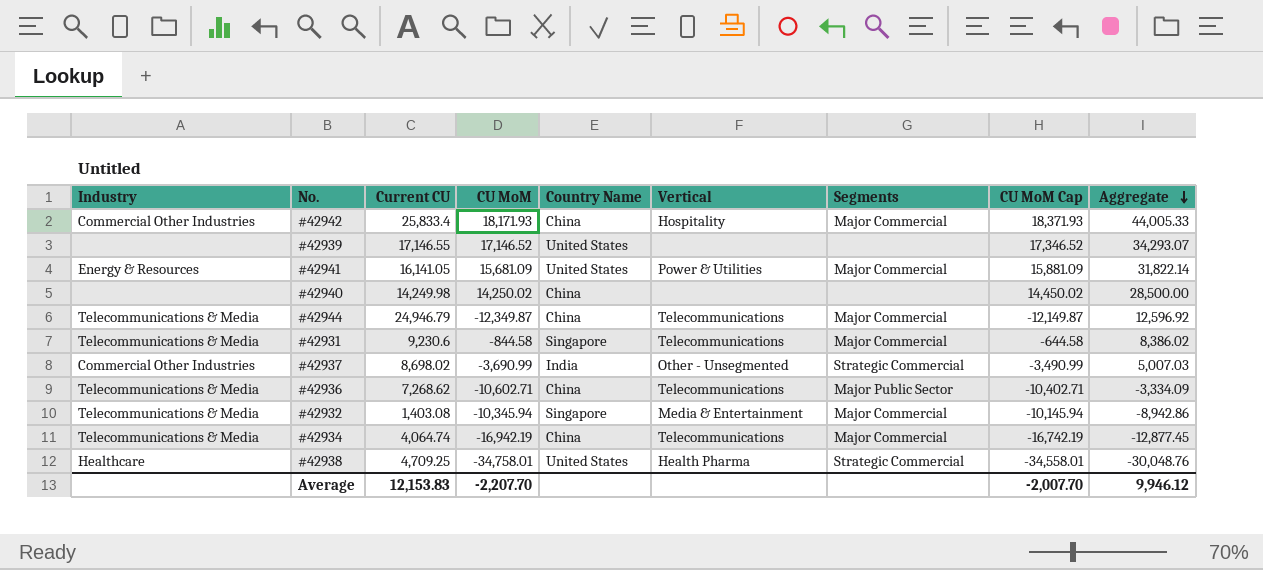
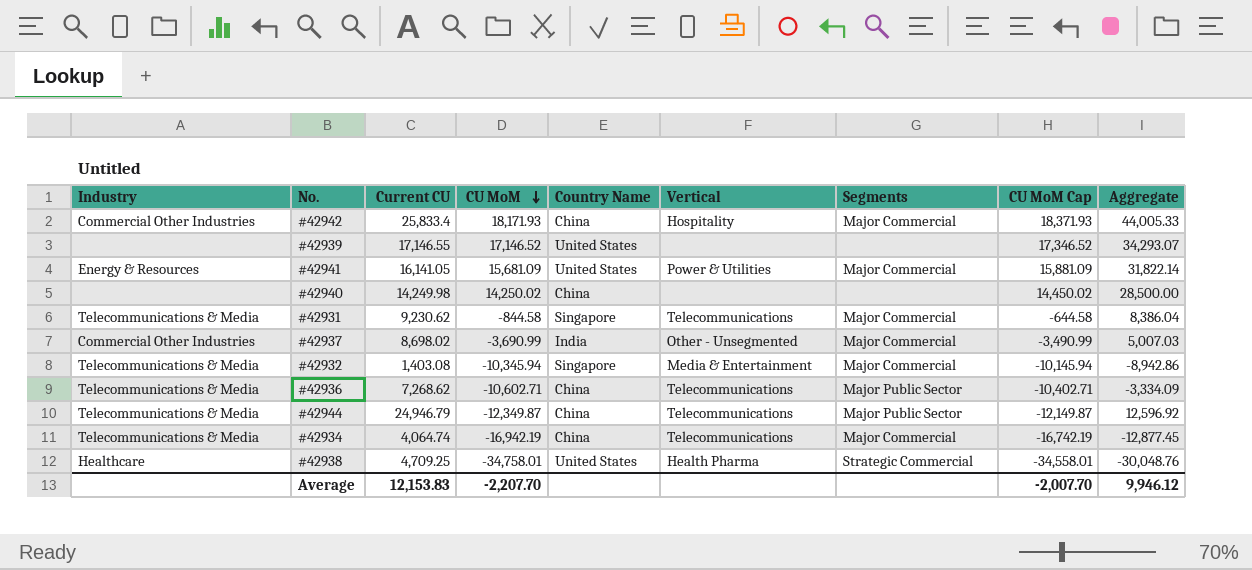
row order: Aggregate descending -> CU MoM descending
#42931 | Current CU: 9,230.6 -> 9,230.62
#42931 | Aggregate: 8,386.02 -> 8,386.04
#42937 | Segments: Strategic Commercial -> Major Commercial
#42944 | Segments: Major Commercial -> Major Public Sector

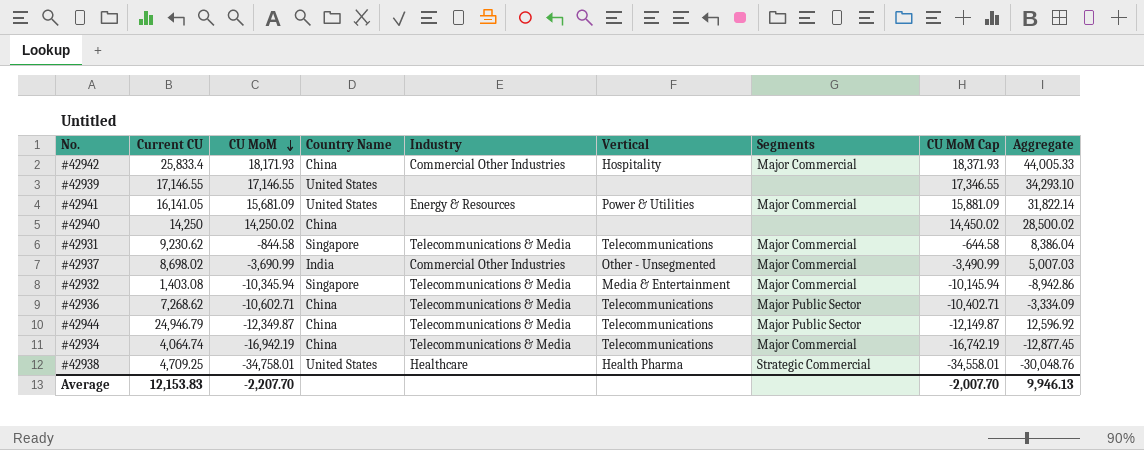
column Industry | position: 1 -> 5
#42939 | CU MoM: 17,146.52 -> 17,146.55
#42939 | CU MoM Cap: 17,346.52 -> 17,346.55
#42939 | Aggregate: 34,293.07 -> 34,293.10
#42940 | Current CU: 14,249.98 -> 14,250
#42940 | Aggregate: 28,500.00 -> 28,500.02
Average | Aggregate: 9,946.12 -> 9,946.13

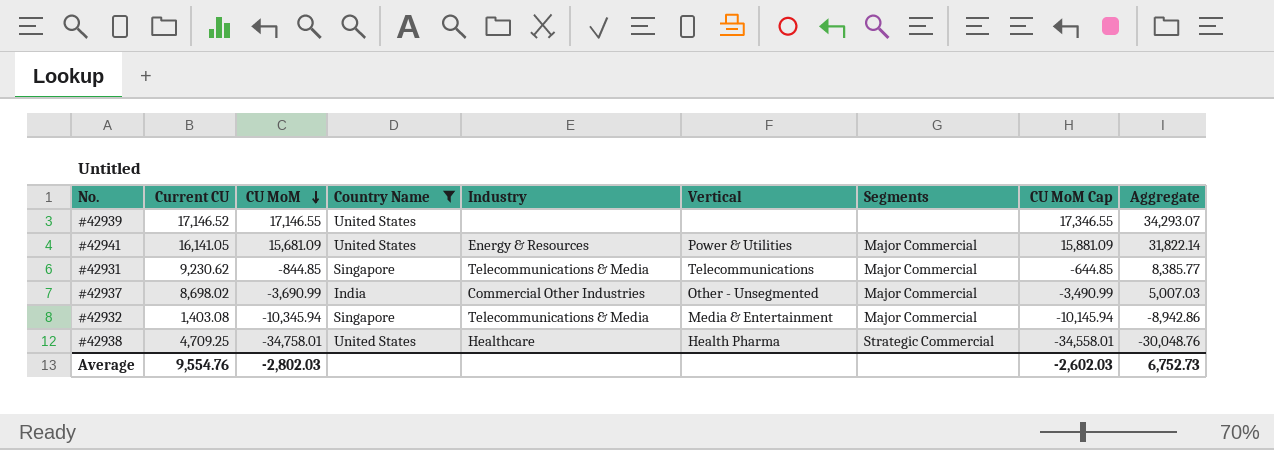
filter: none -> Country Name != China
#42939 | Current CU: 17,146.55 -> 17,146.52
#42939 | Aggregate: 34,293.10 -> 34,293.07
#42931 | CU MoM: -844.58 -> -844.85
#42931 | CU MoM Cap: -644.58 -> -644.85
#42931 | Aggregate: 8,386.04 -> 8,385.77
Average | Current CU: 12,153.83 -> 9,554.76
Average | CU MoM: -2,207.70 -> -2,802.03
Average | CU MoM Cap: -2,007.70 -> -2,602.03
Average | Aggregate: 9,946.13 -> 6,752.73

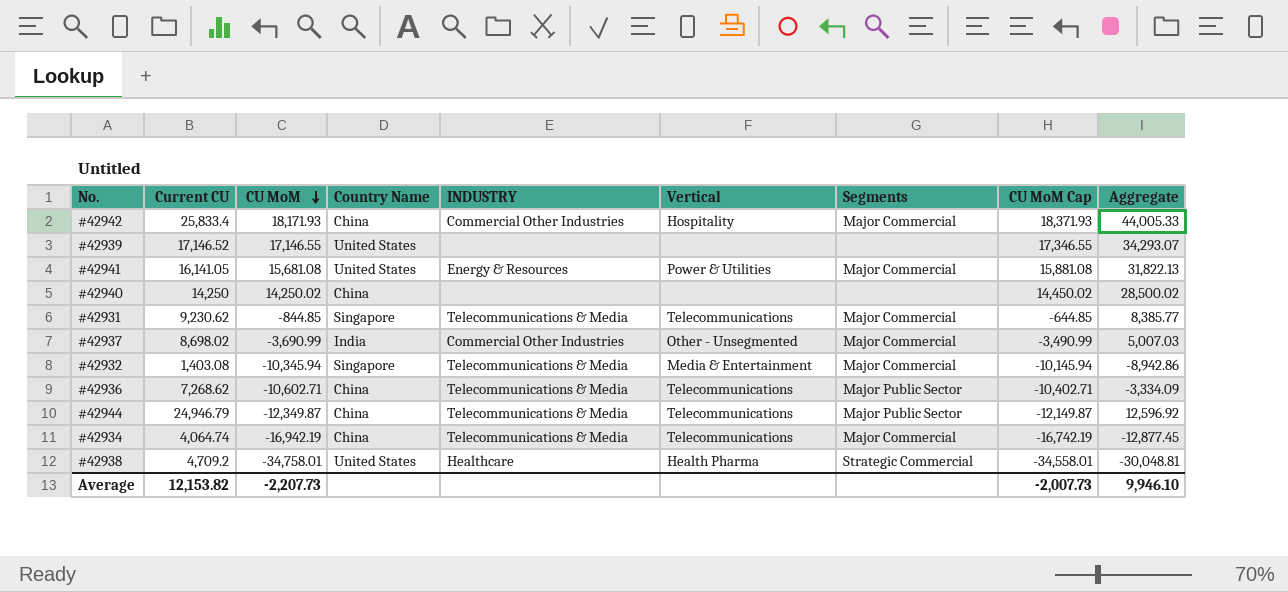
filter: Country Name != China -> none
column name: Industry -> INDUSTRY
#42941 | CU MoM: 15,681.09 -> 15,681.08
#42941 | CU MoM Cap: 15,881.09 -> 15,881.08
#42941 | Aggregate: 31,822.14 -> 31,822.13
#42938 | Current CU: 4,709.25 -> 4,709.2
#42938 | Aggregate: -30,048.76 -> -30,048.81
Average | Current CU: 9,554.76 -> 12,153.82
Average | CU MoM: -2,802.03 -> -2,207.73
Average | CU MoM Cap: -2,602.03 -> -2,007.73
Average | Aggregate: 6,752.73 -> 9,946.10

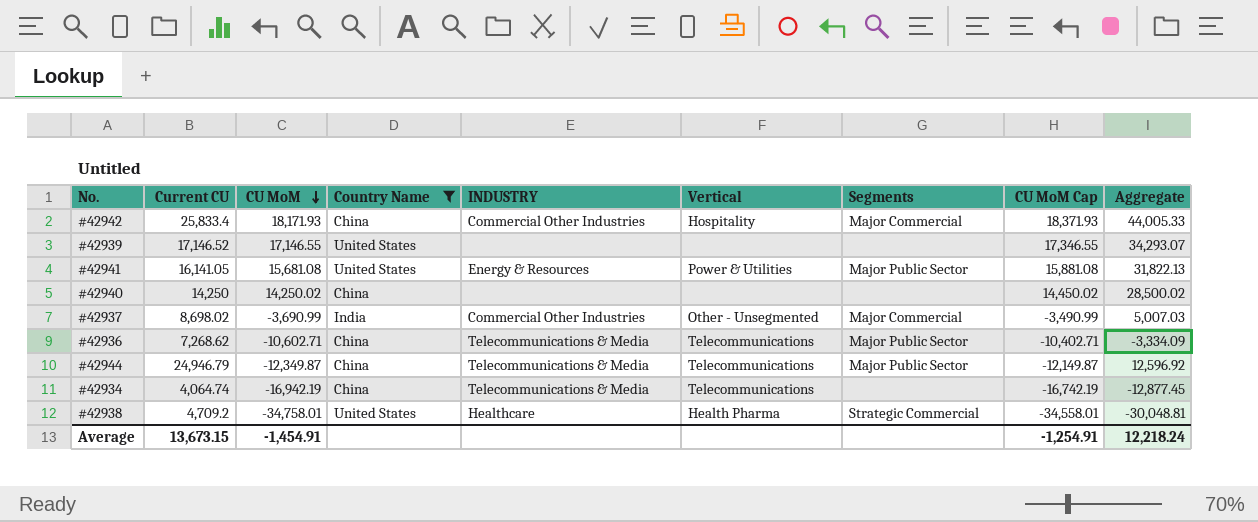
filter: none -> Country Name != Singapore
#42941 | Segments: Major Commercial -> Major Public Sector
#42934 | Segments: Major Commercial -> none
Average | Current CU: 12,153.82 -> 13,673.15
Average | CU MoM: -2,207.73 -> -1,454.91
Average | CU MoM Cap: -2,007.73 -> -1,254.91
Average | Aggregate: 9,946.10 -> 12,218.24

